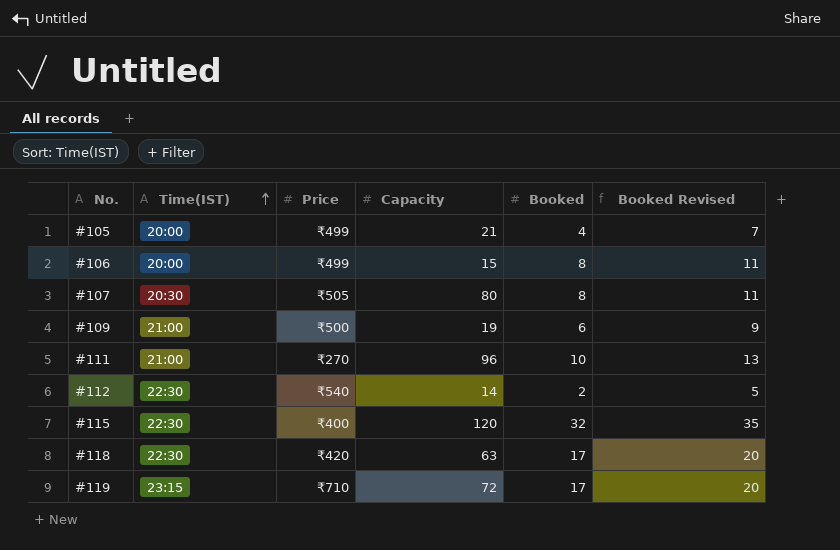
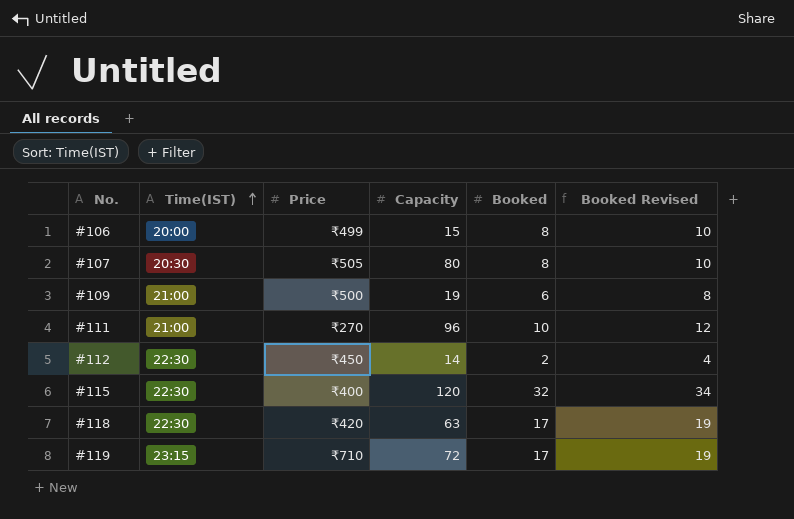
column Booked Revised | formula: [Booked] + 3 -> [Booked] + 2
row #105: 20:00 | ₹499 | 21 | 4 | 7 -> none
#112 | Price: ₹540 -> ₹450

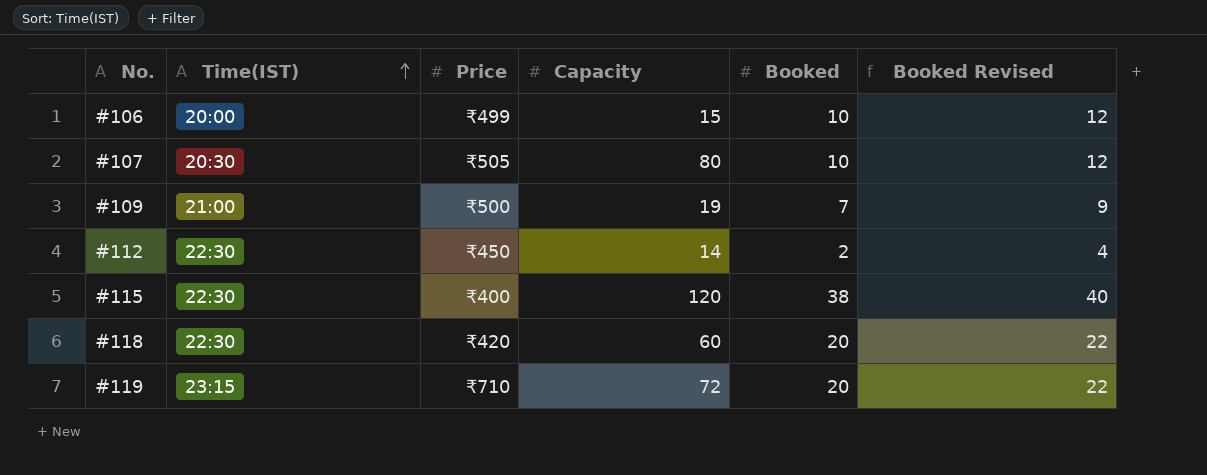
row #111: 21:00 | ₹270 | 96 | 10 | 12 -> none
#106 | Booked: 8 -> 10
#106 | Booked Revised: 10 -> 12
#107 | Booked: 8 -> 10
#107 | Booked Revised: 10 -> 12
#109 | Booked: 6 -> 7
#109 | Booked Revised: 8 -> 9
#115 | Booked: 32 -> 38
#115 | Booked Revised: 34 -> 40
#118 | Capacity: 63 -> 60
#118 | Booked: 17 -> 20
#118 | Booked Revised: 19 -> 22
#119 | Booked: 17 -> 20
#119 | Booked Revised: 19 -> 22

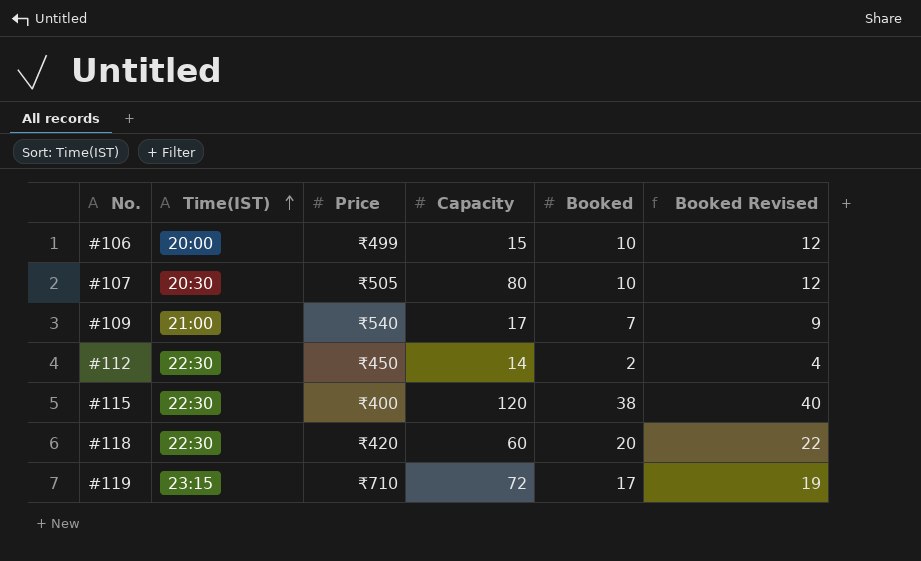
#109 | Price: ₹500 -> ₹540
#109 | Capacity: 19 -> 17
#119 | Booked: 20 -> 17
#119 | Booked Revised: 22 -> 19

